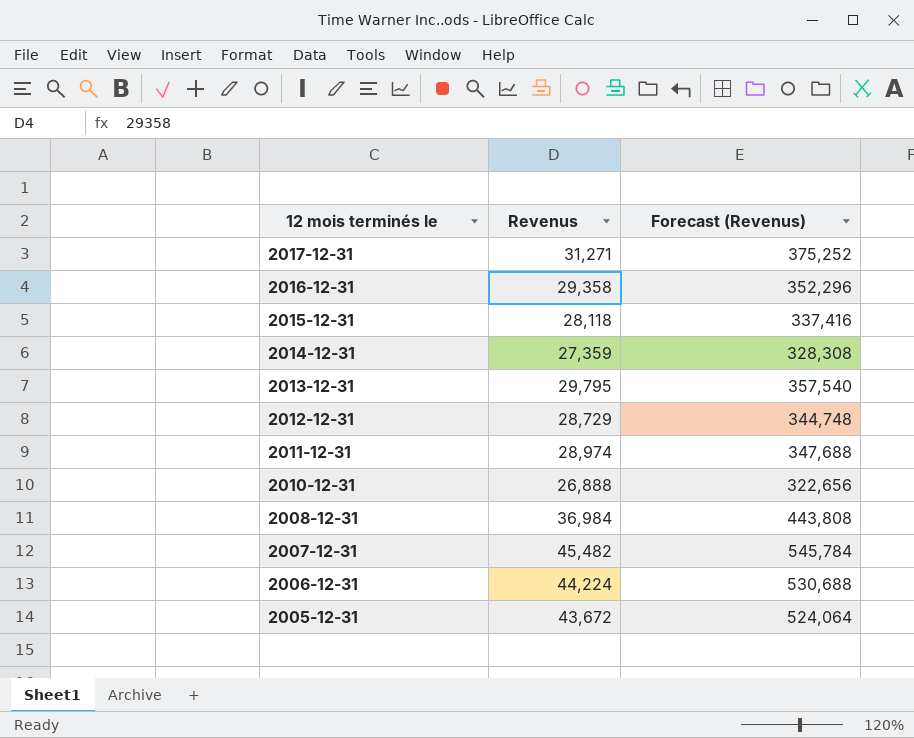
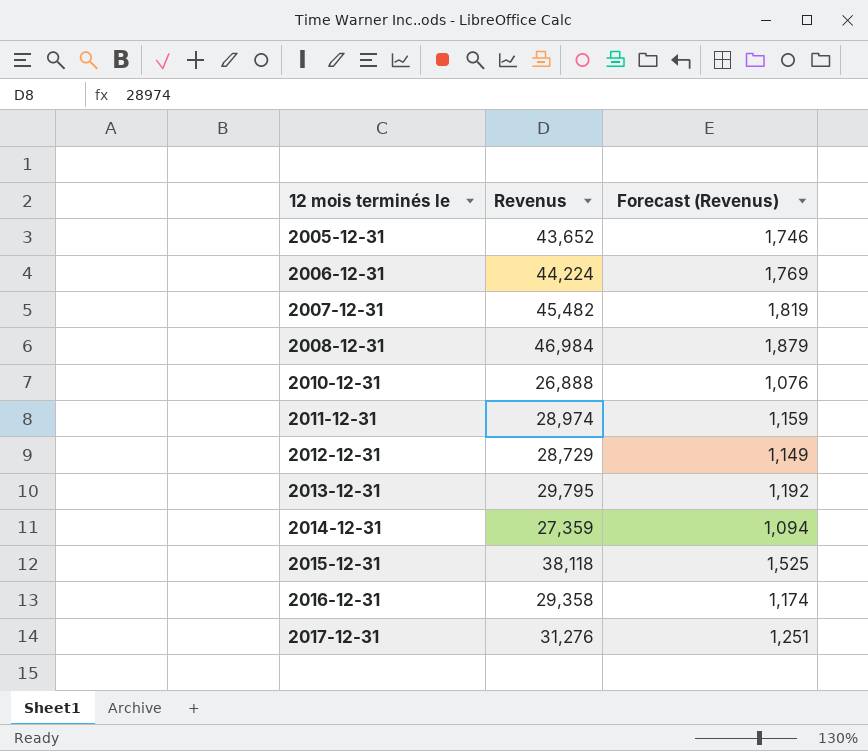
row order: 12 mois terminés le descending -> 12 mois terminés le ascending
column Forecast (Revenus) | formula: [Revenus] * 12 -> [Revenus] * 0.04
2005-12-31 | Revenus: 43,672 -> 43,652
2008-12-31 | Revenus: 36,984 -> 46,984
2015-12-31 | Revenus: 28,118 -> 38,118
2017-12-31 | Revenus: 31,271 -> 31,276

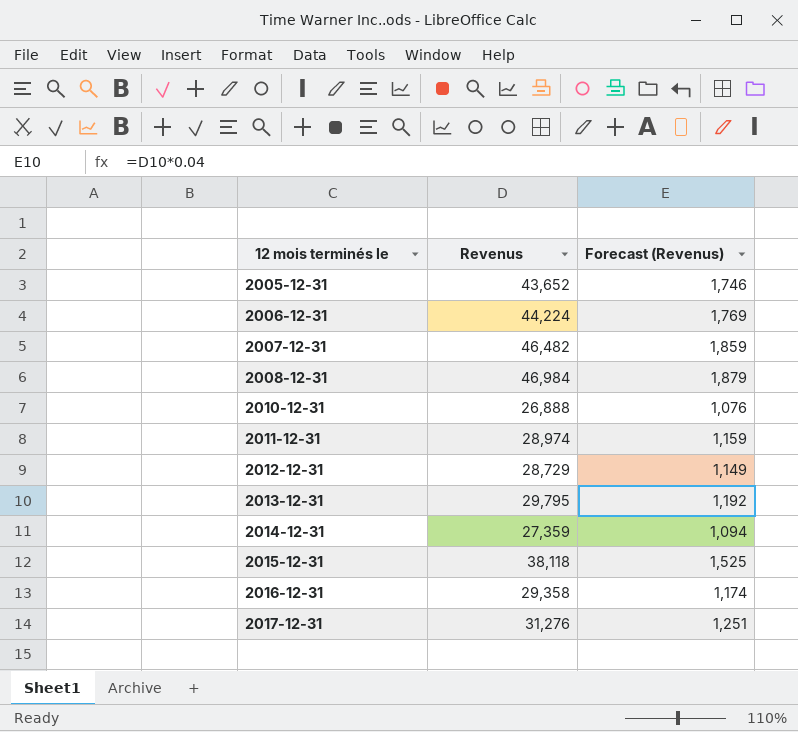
2007-12-31 | Revenus: 45,482 -> 46,482
2007-12-31 | Forecast (Revenus): 1,819 -> 1,859

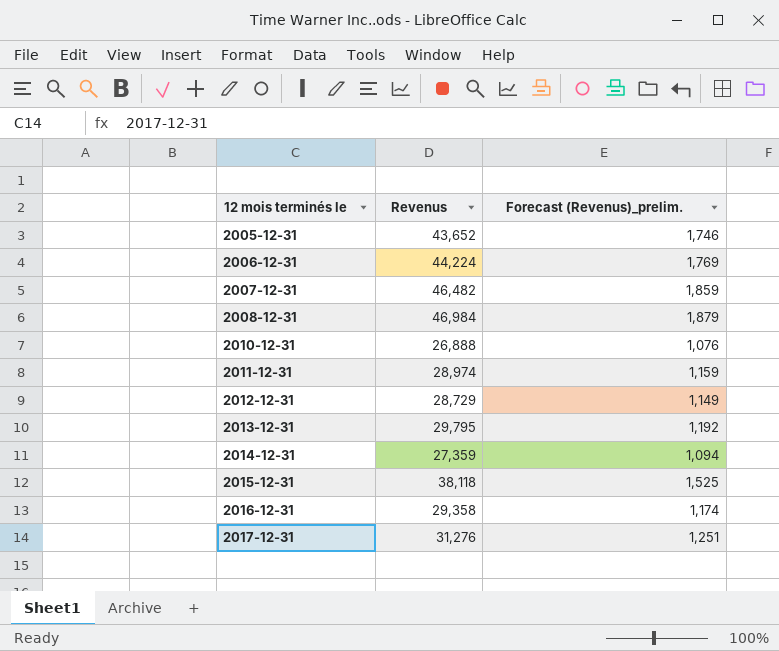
column name: Forecast (Revenus) -> Forecast (Revenus)_prelim.

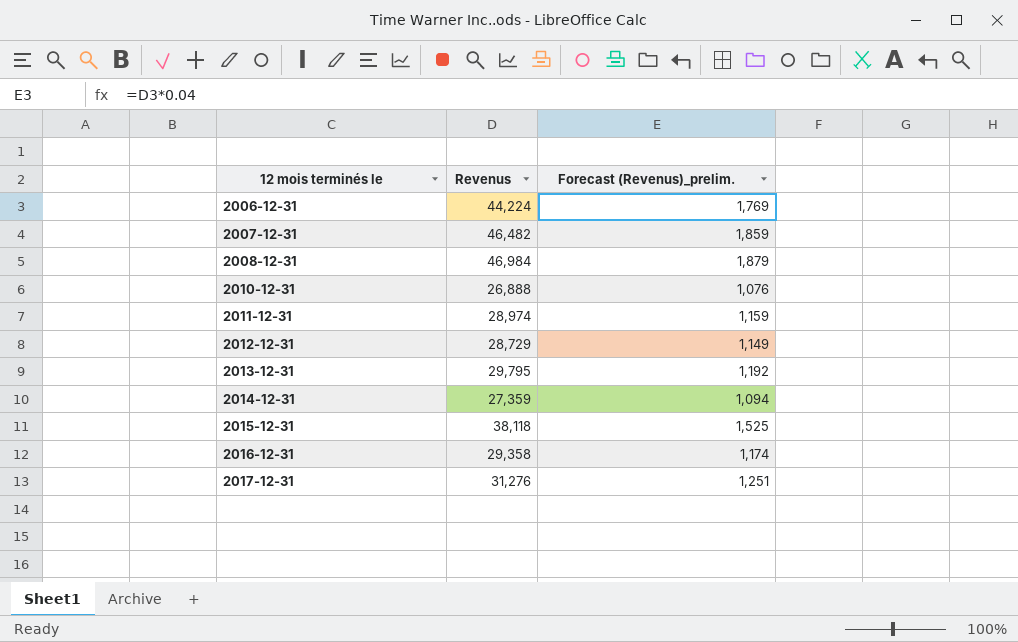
row 2005-12-31: 43,652 | 1,746 -> none

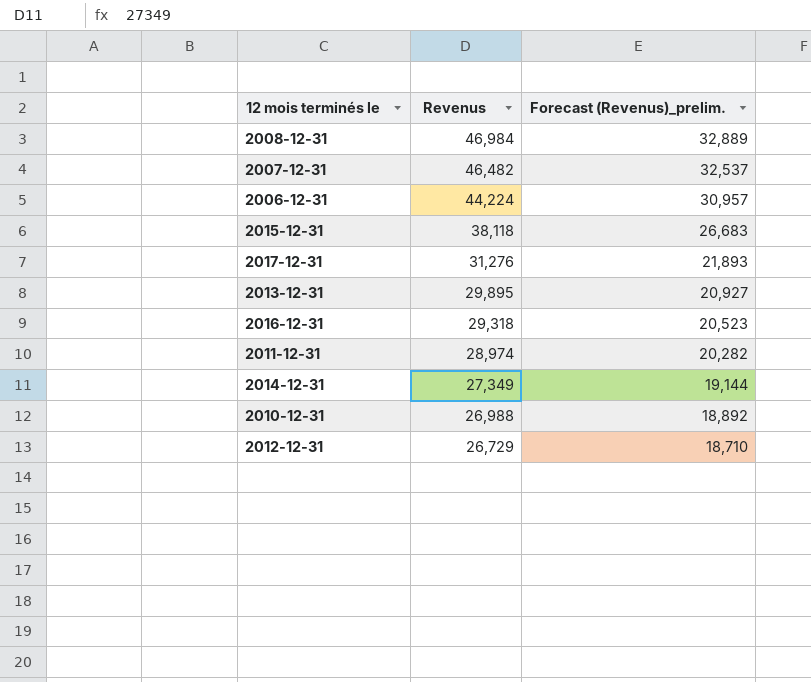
row order: 12 mois terminés le ascending -> Revenus descending
column Forecast (Revenus)_prelim. | formula: [Revenus] * 0.04 -> [Revenus] * 0.7
2013-12-31 | Revenus: 29,795 -> 29,895
2016-12-31 | Revenus: 29,358 -> 29,318
2014-12-31 | Revenus: 27,359 -> 27,349
2010-12-31 | Revenus: 26,888 -> 26,988
2012-12-31 | Revenus: 28,729 -> 26,729

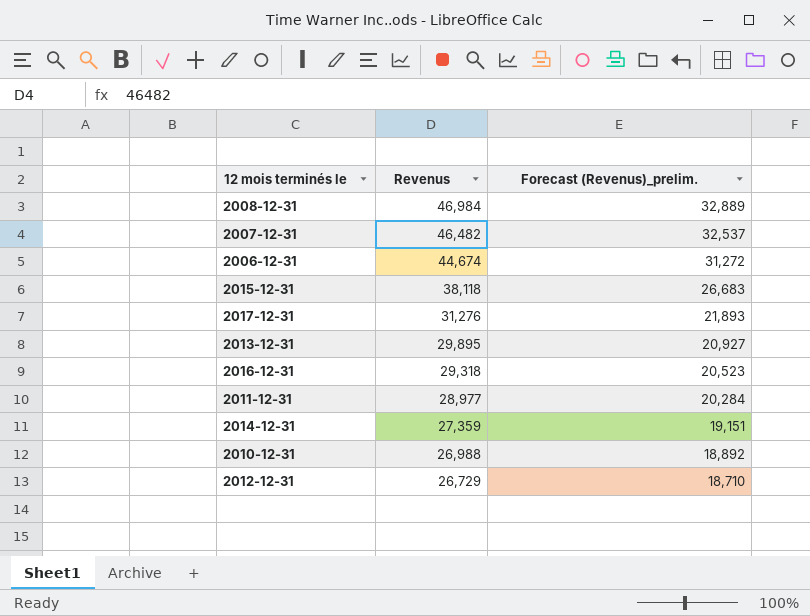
2006-12-31 | Revenus: 44,224 -> 44,674
2006-12-31 | Forecast (Revenus)_prelim.: 30,957 -> 31,272
2011-12-31 | Revenus: 28,974 -> 28,977
2011-12-31 | Forecast (Revenus)_prelim.: 20,282 -> 20,284
2014-12-31 | Revenus: 27,349 -> 27,359
2014-12-31 | Forecast (Revenus)_prelim.: 19,144 -> 19,151

